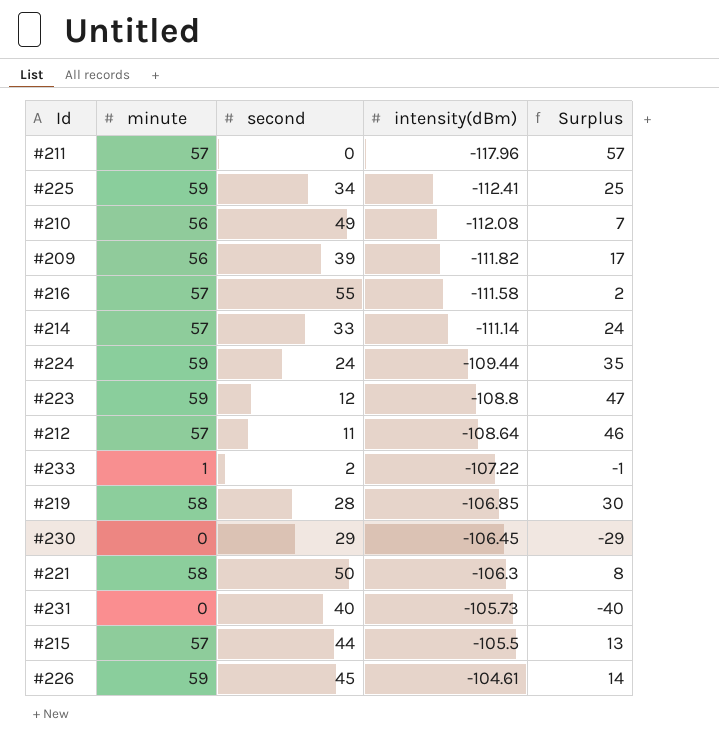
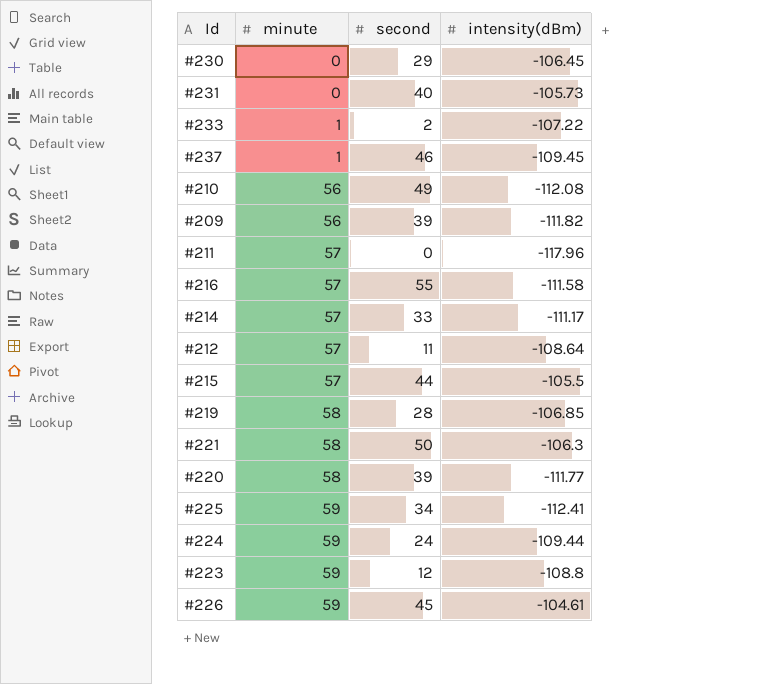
row order: intensity(dBm) ascending -> minute ascending
column Surplus | formula: [minute] - [second] -> none
row #237: none -> 1 | 46 | -109.45
#214 | intensity(dBm): -111.14 -> -111.17
row #220: none -> 58 | 39 | -111.77

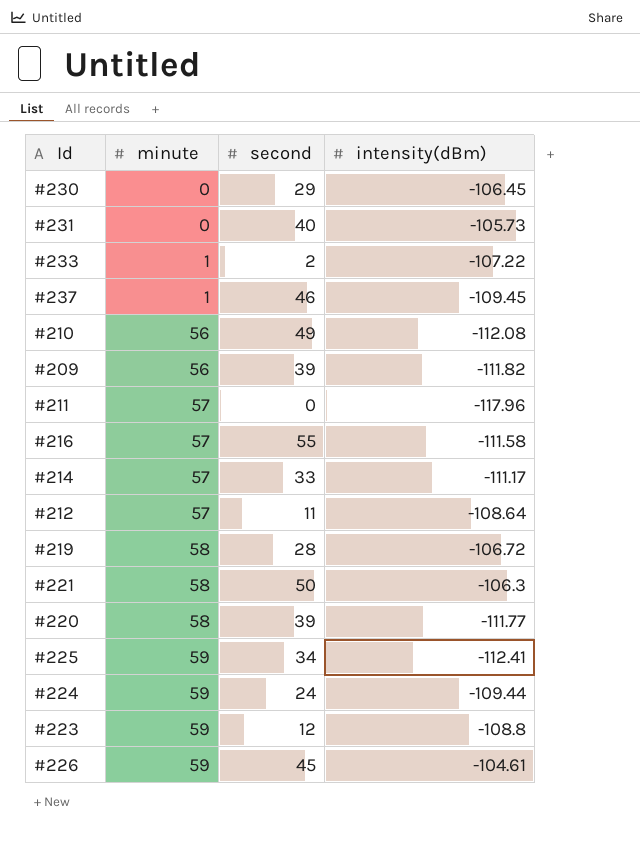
row #215: 57 | 44 | -105.5 -> none
#219 | intensity(dBm): -106.85 -> -106.72

